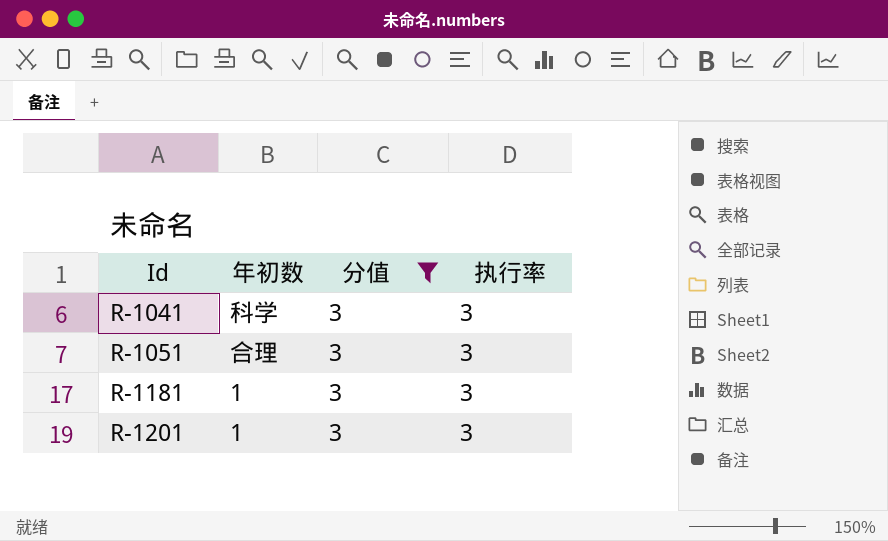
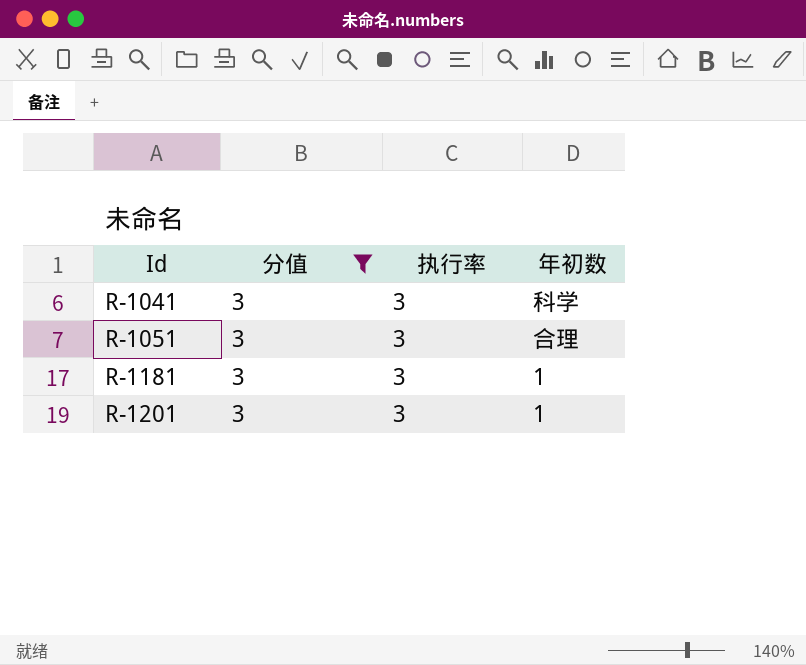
column 年初数 | position: 2 -> 4

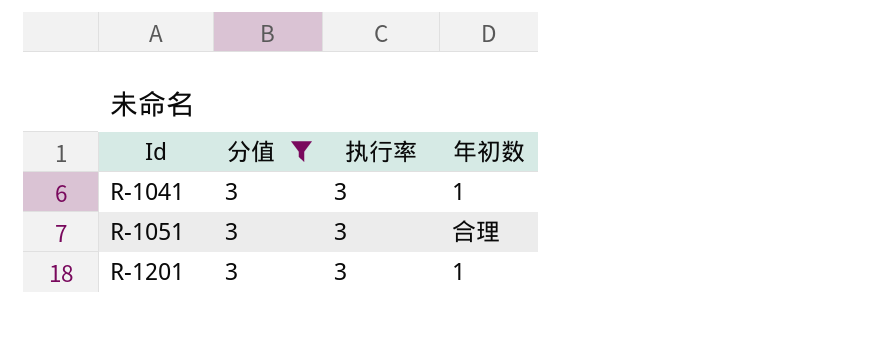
row R-1181: 3 | 3 | 1 -> none
R-1041 | 年初数: 科学 -> 1

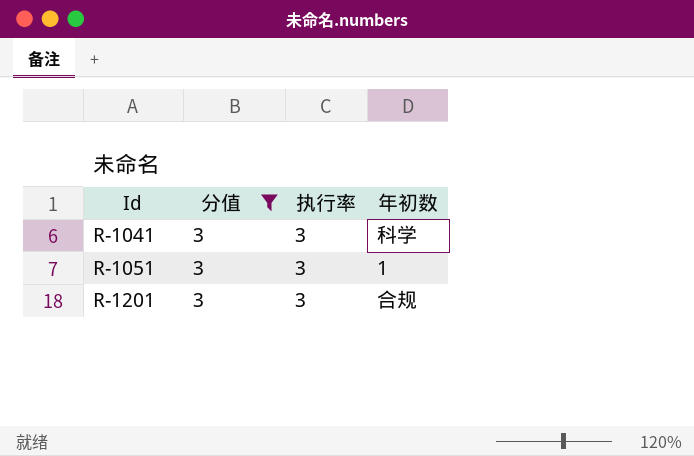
R-1041 | 年初数: 1 -> 科学
R-1051 | 年初数: 合理 -> 1
R-1201 | 年初数: 1 -> 合规

